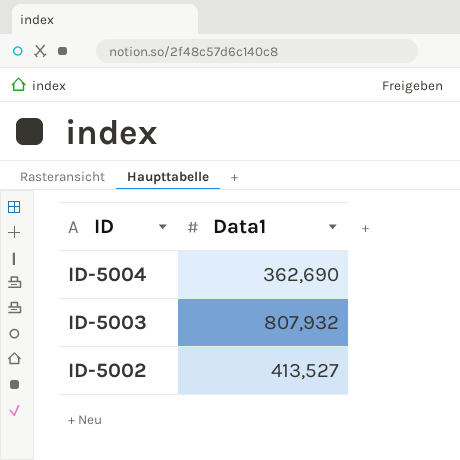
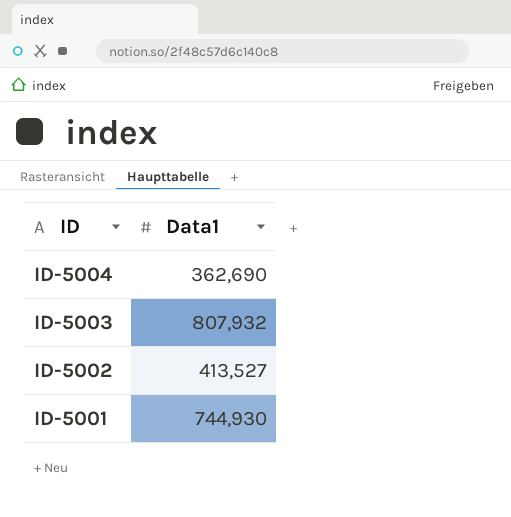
row ID-5001: none -> 744,930

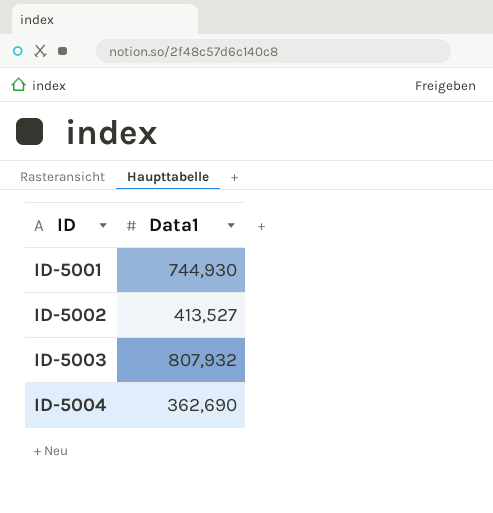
row order: ID descending -> ID ascending

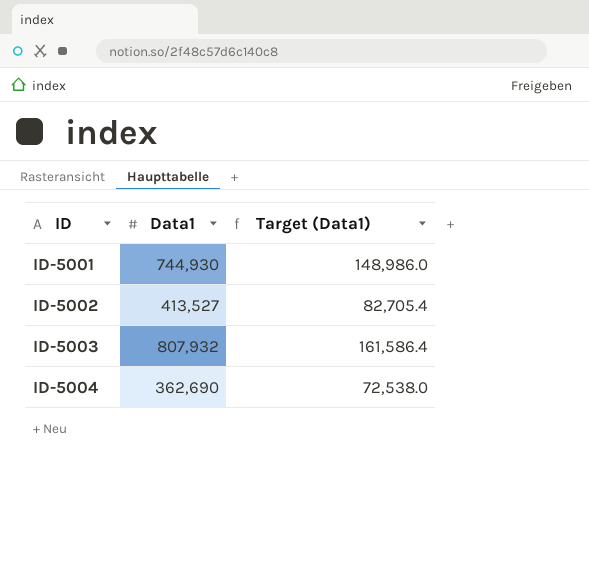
column Target (Data1) | formula: none -> [Data1] * 0.2

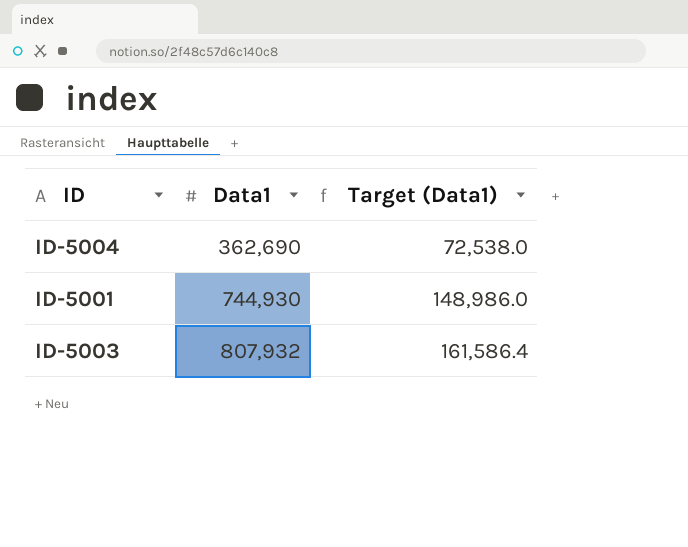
row order: ID ascending -> Data1 ascending
row ID-5002: 413,527 | 82,705.4 -> none

